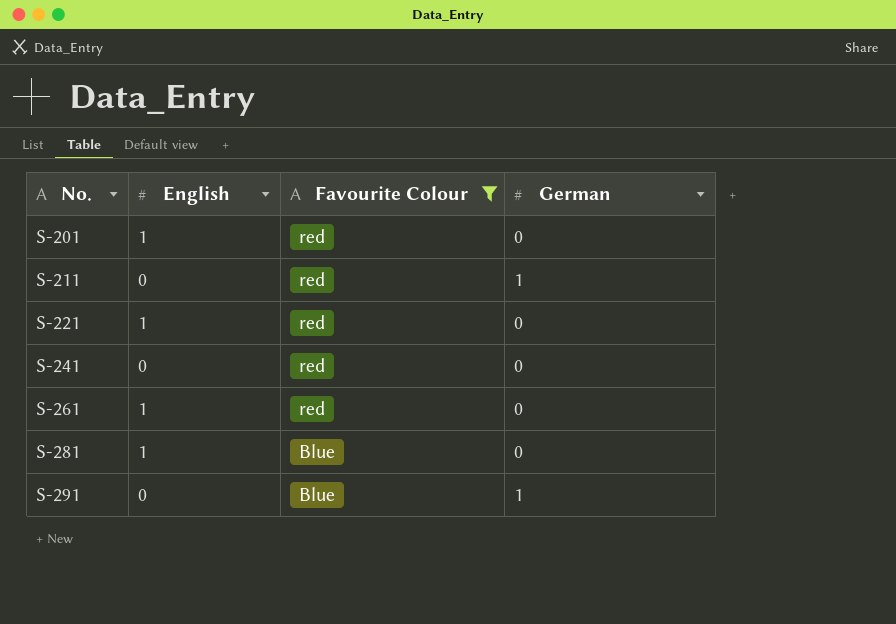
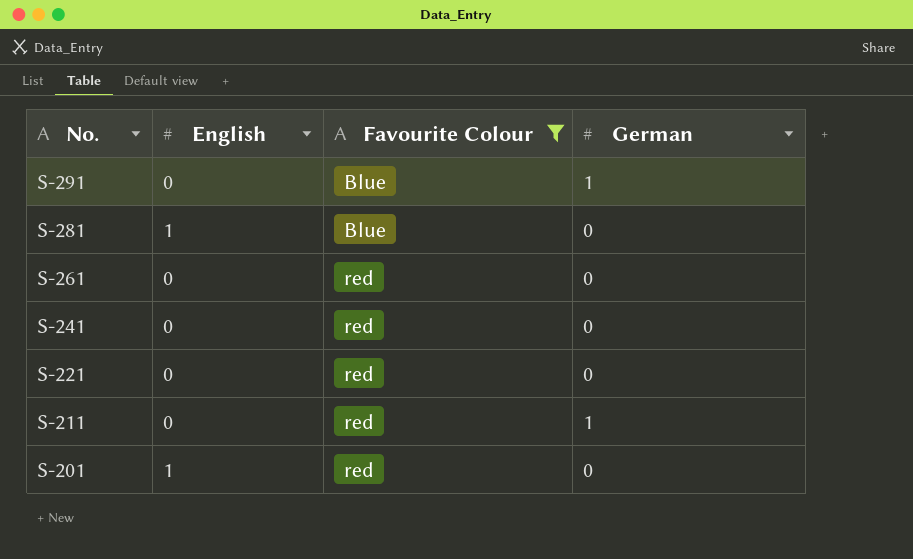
row order: No. ascending -> No. descending
S-261 | English: 1 -> 0
S-221 | English: 1 -> 0

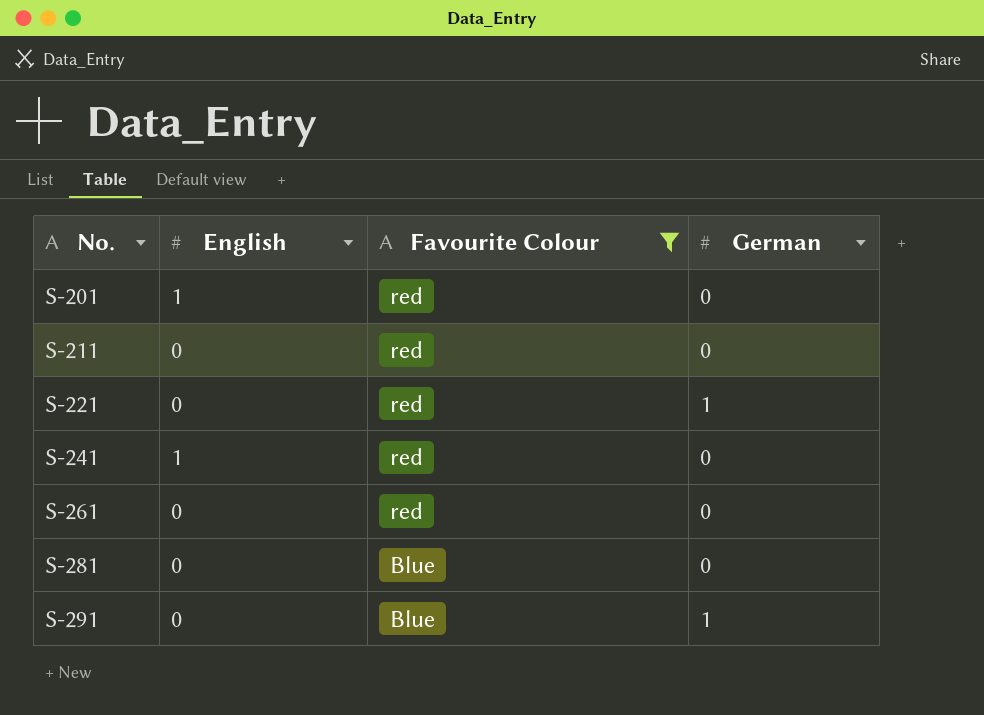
row order: No. descending -> No. ascending
S-211 | German: 1 -> 0
S-221 | German: 0 -> 1
S-241 | English: 0 -> 1
S-281 | English: 1 -> 0

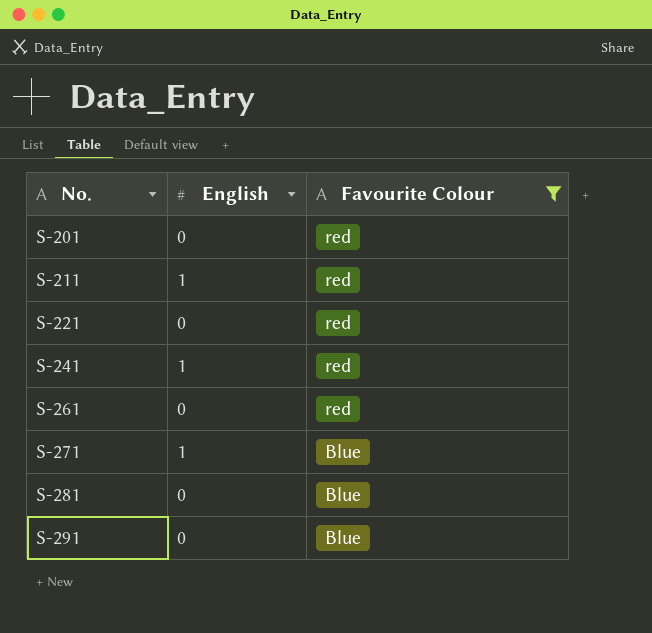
column German | position: 4 -> none
S-201 | English: 1 -> 0
S-211 | English: 0 -> 1
row S-271: none -> 1 | Blue

